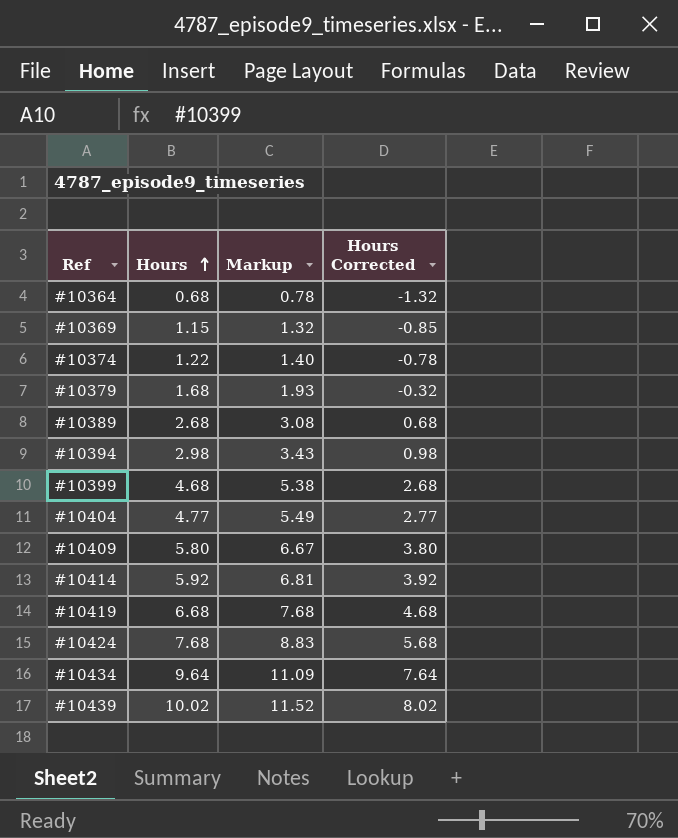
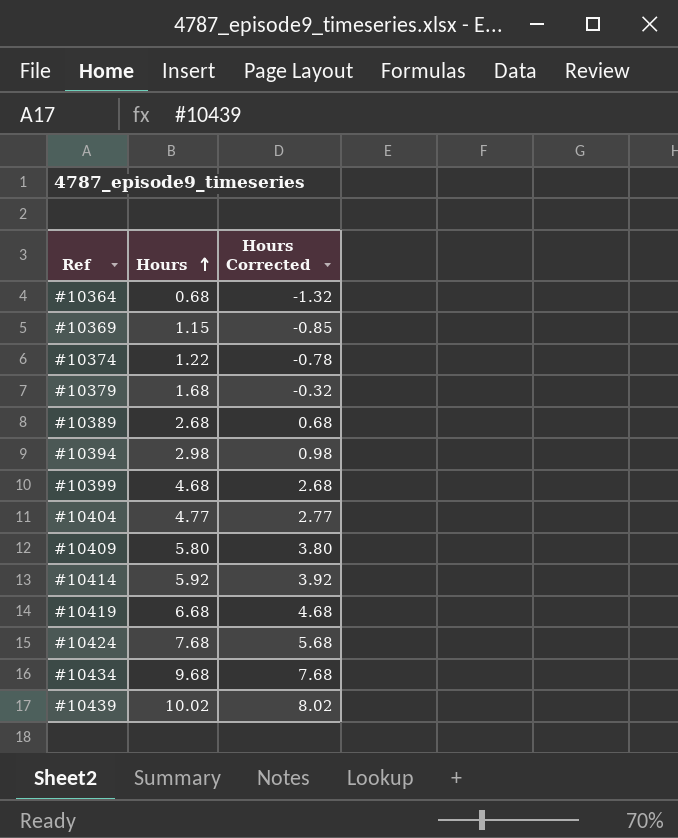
column Markup | formula: [Hours] * 1.15 -> none
#10434 | Hours: 9.64 -> 9.68
#10434 | Hours Corrected: 7.64 -> 7.68

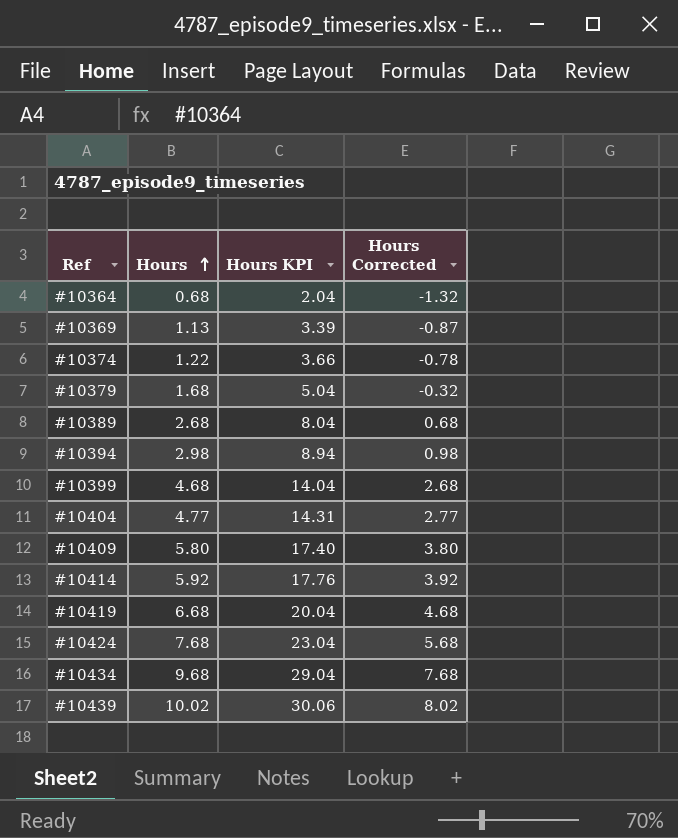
column Hours KPI | formula: none -> [Hours] * 3
#10369 | Hours: 1.15 -> 1.13
#10369 | Hours Corrected: -0.85 -> -0.87

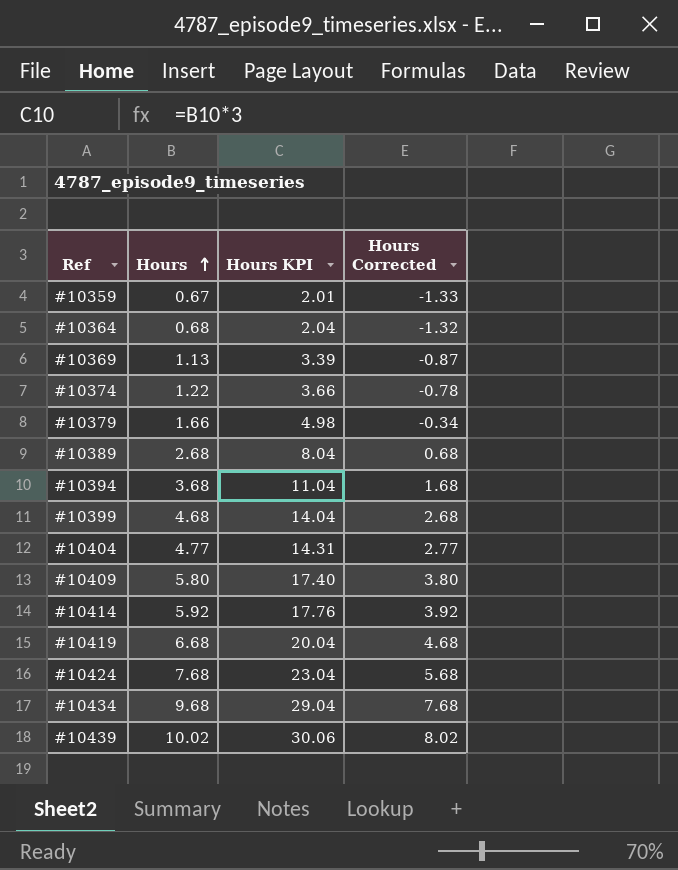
row #10359: none -> 0.67 | 2.01 | -1.33
#10379 | Hours: 1.68 -> 1.66
#10379 | Hours KPI: 5.04 -> 4.98
#10379 | Hours Corrected: -0.32 -> -0.34
#10394 | Hours: 2.98 -> 3.68
#10394 | Hours KPI: 8.94 -> 11.04
#10394 | Hours Corrected: 0.98 -> 1.68

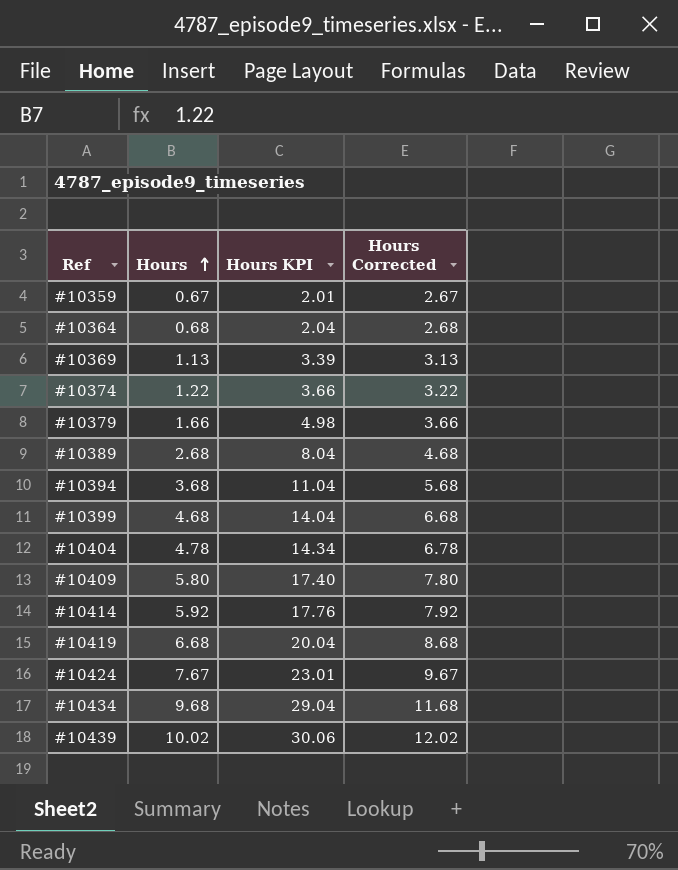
column Hours Corrected | formula: [Hours] - 2 -> [Hours] + 2
#10404 | Hours: 4.77 -> 4.78
#10404 | Hours KPI: 14.31 -> 14.34
#10424 | Hours: 7.68 -> 7.67
#10424 | Hours KPI: 23.04 -> 23.01

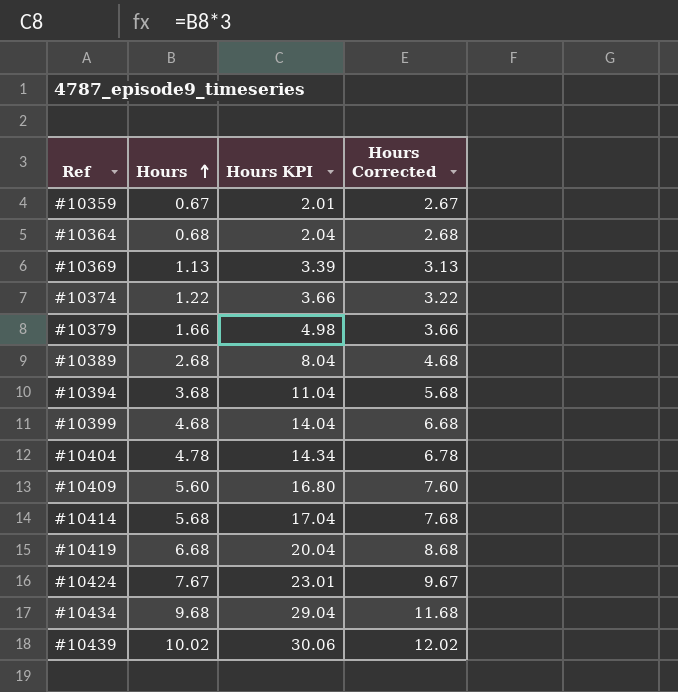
#10409 | Hours: 5.80 -> 5.60
#10409 | Hours KPI: 17.40 -> 16.80
#10409 | Hours Corrected: 7.80 -> 7.60
#10414 | Hours: 5.92 -> 5.68
#10414 | Hours KPI: 17.76 -> 17.04
#10414 | Hours Corrected: 7.92 -> 7.68

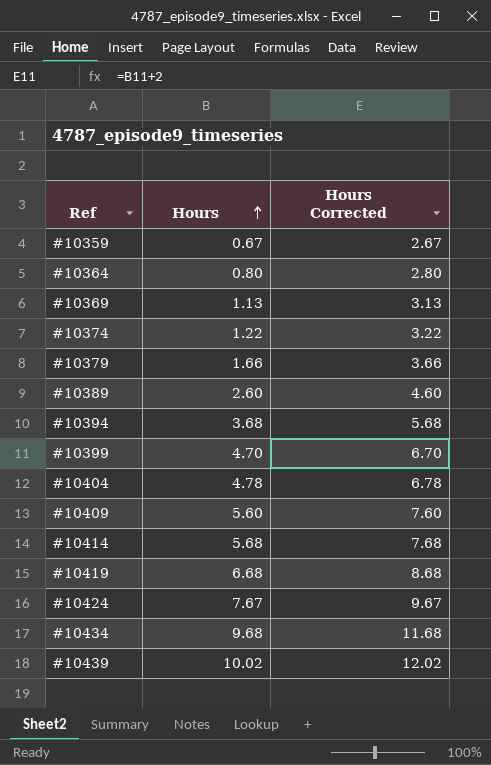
column Hours KPI | formula: [Hours] * 3 -> none
#10364 | Hours: 0.68 -> 0.80
#10364 | Hours Corrected: 2.68 -> 2.80
#10389 | Hours: 2.68 -> 2.60
#10389 | Hours Corrected: 4.68 -> 4.60
#10399 | Hours: 4.68 -> 4.70
#10399 | Hours Corrected: 6.68 -> 6.70

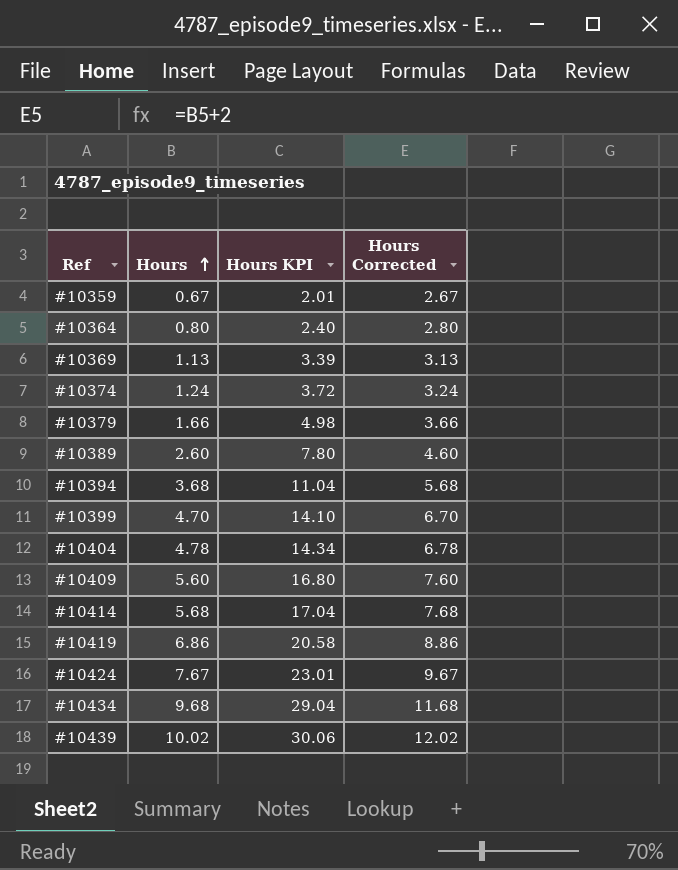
column Hours KPI | formula: none -> [Hours] * 3
#10374 | Hours: 1.22 -> 1.24
#10374 | Hours Corrected: 3.22 -> 3.24
#10419 | Hours: 6.68 -> 6.86
#10419 | Hours Corrected: 8.68 -> 8.86

